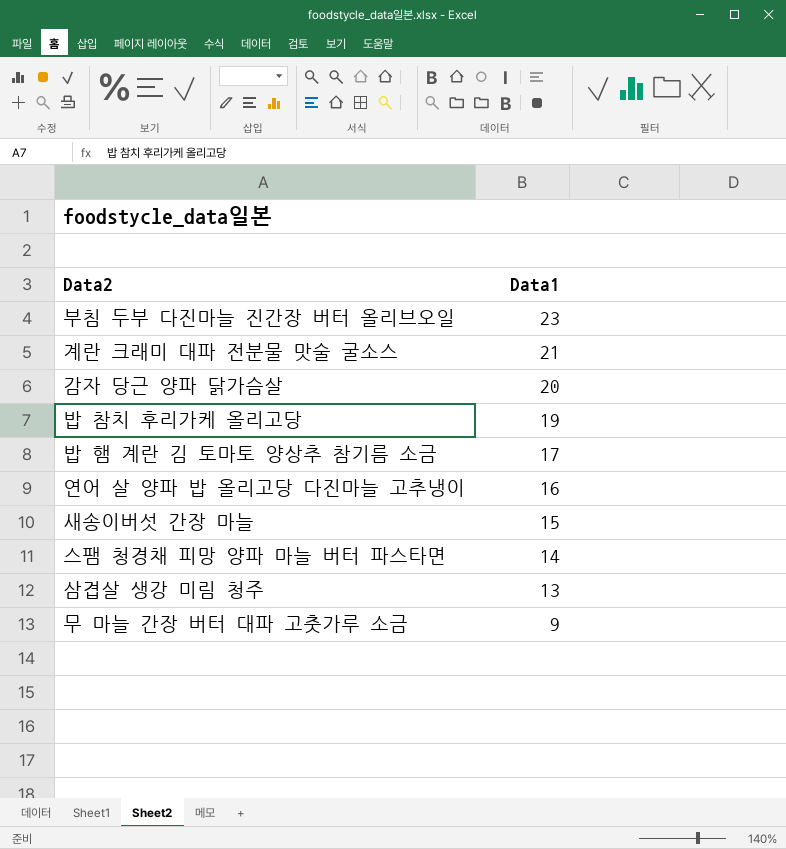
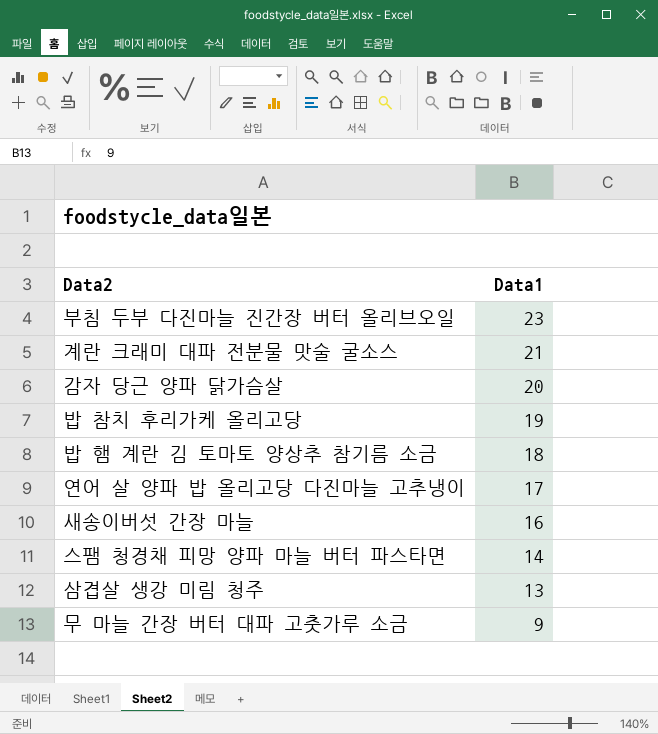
밥 햄 계란 김 토마토 양상추 참기름 소금 | Data1: 17 -> 18
연어 살 양파 밥 올리고당 다진마늘 고추냉이 | Data1: 16 -> 17
새송이버섯 간장 마늘 | Data1: 15 -> 16

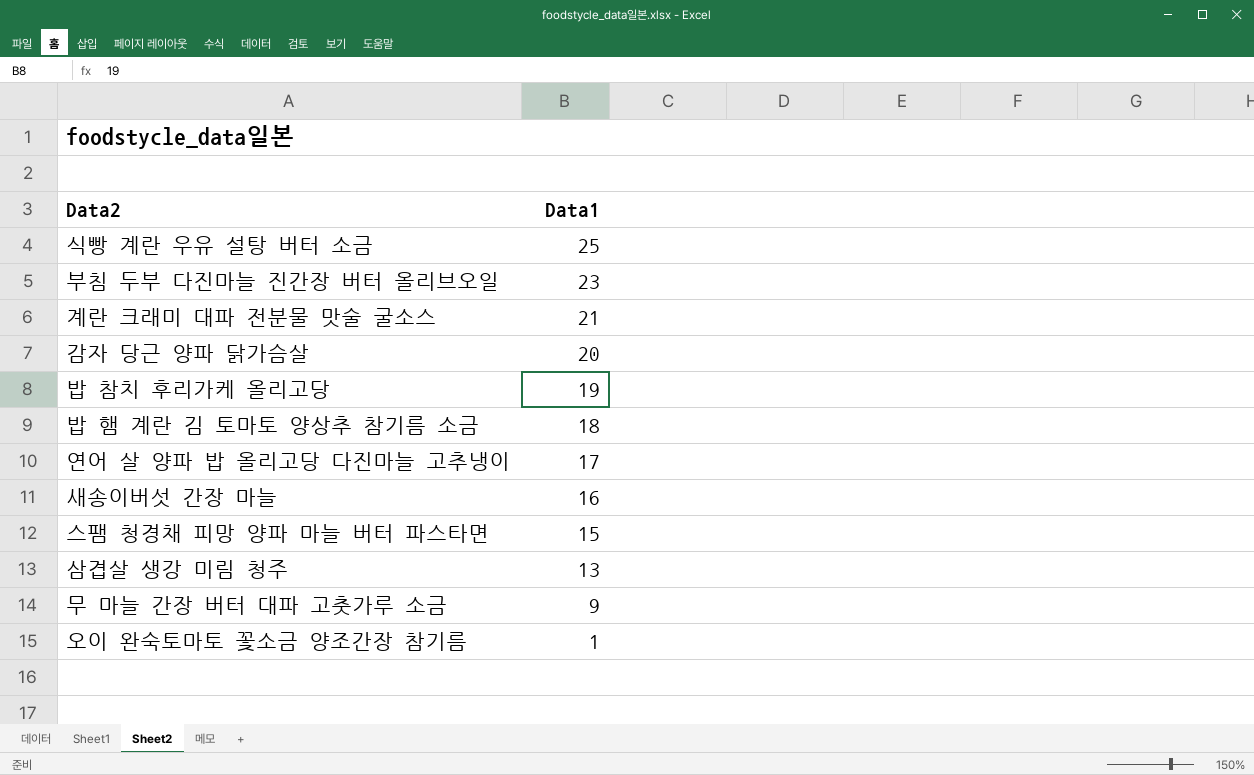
row 식빵 계란 우유 설탕 버터 소금: none -> 25
스팸 청경채 피망 양파 마늘 버터 파스타면 | Data1: 14 -> 15
row 오이 완숙토마토 꽃소금 양조간장 참기름: none -> 1

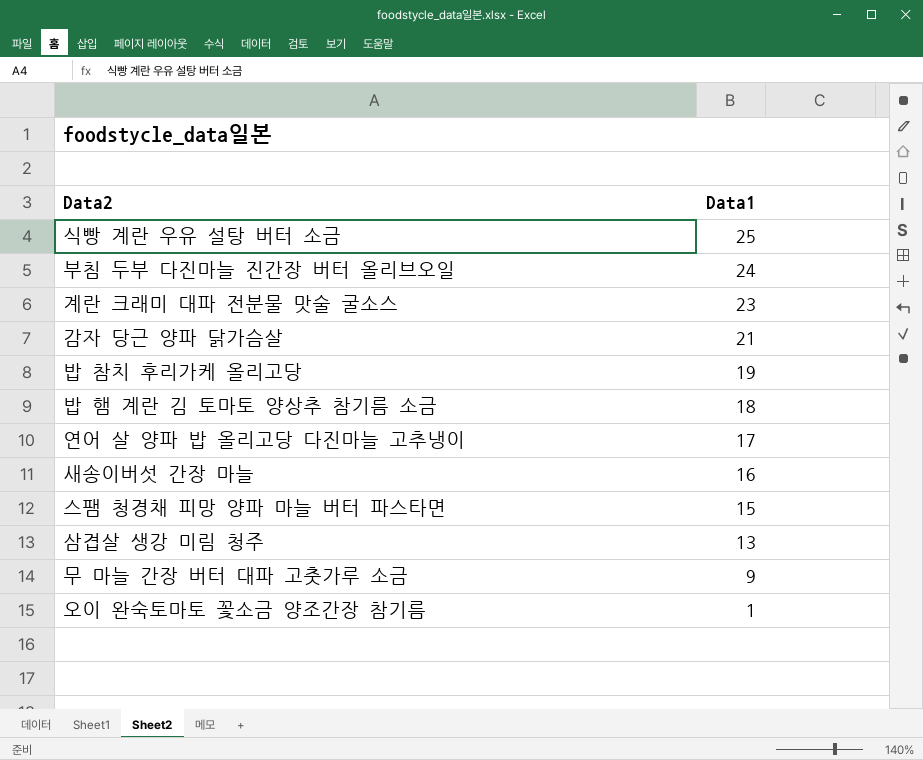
부침 두부 다진마늘 진간장 버터 올리브오일 | Data1: 23 -> 24
계란 크래미 대파 전분물 맛술 굴소스 | Data1: 21 -> 23
감자 당근 양파 닭가슴살 | Data1: 20 -> 21

